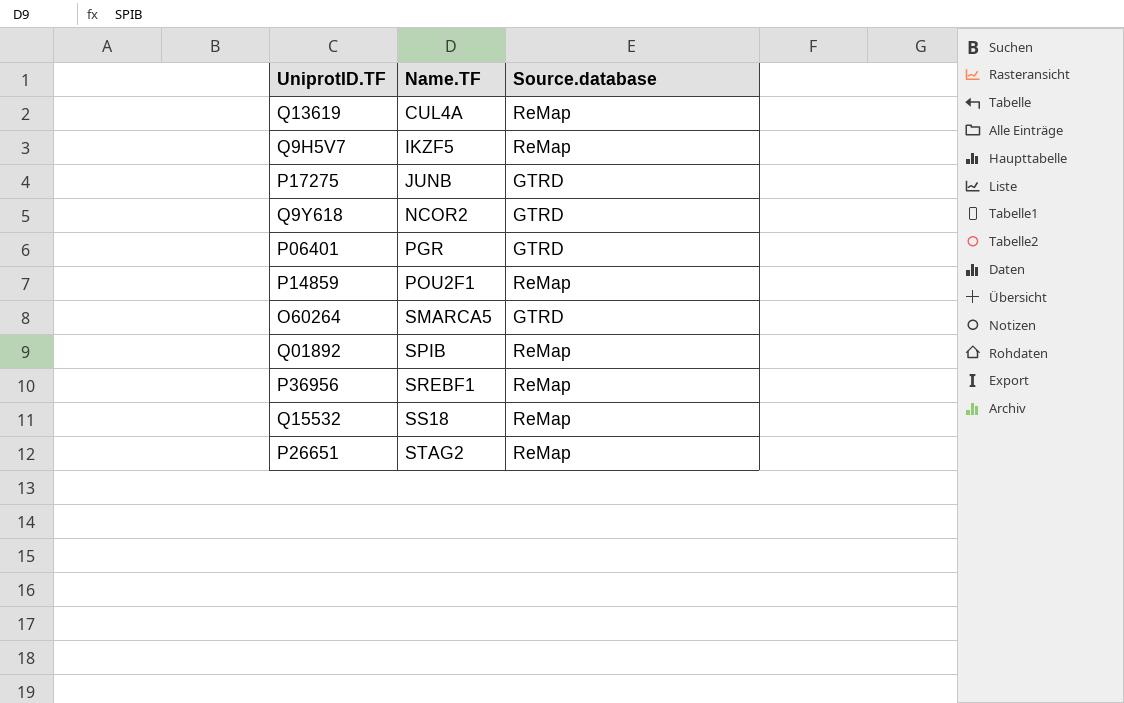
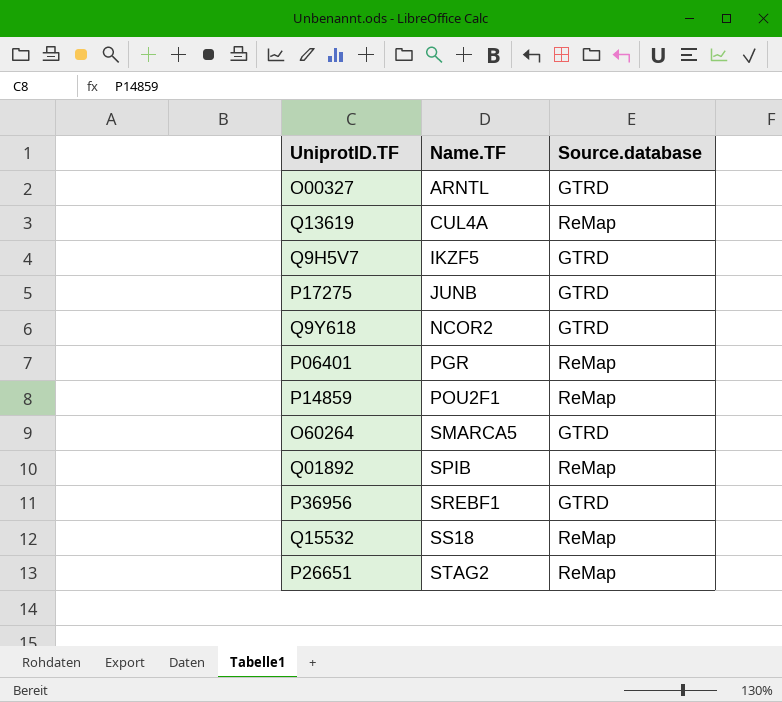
row O00327: none -> ARNTL | GTRD
Q9H5V7 | Source.database: ReMap -> GTRD
P06401 | Source.database: GTRD -> ReMap
P36956 | Source.database: ReMap -> GTRD

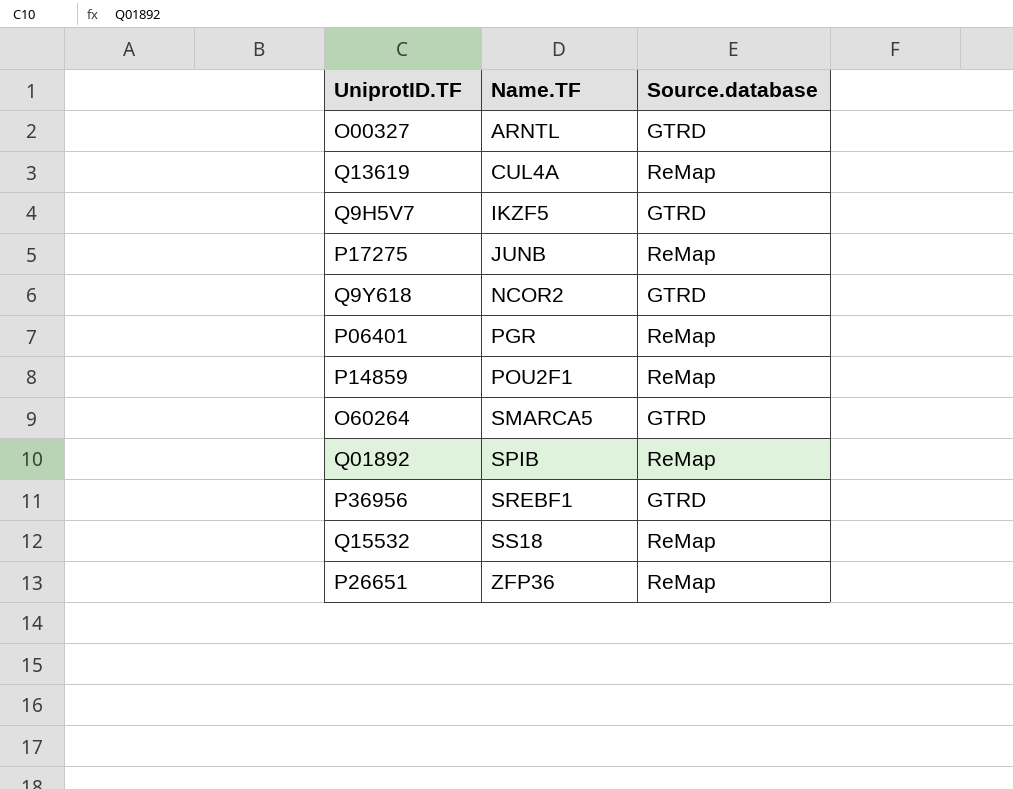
P17275 | Source.database: GTRD -> ReMap
P26651 | Name.TF: STAG2 -> ZFP36

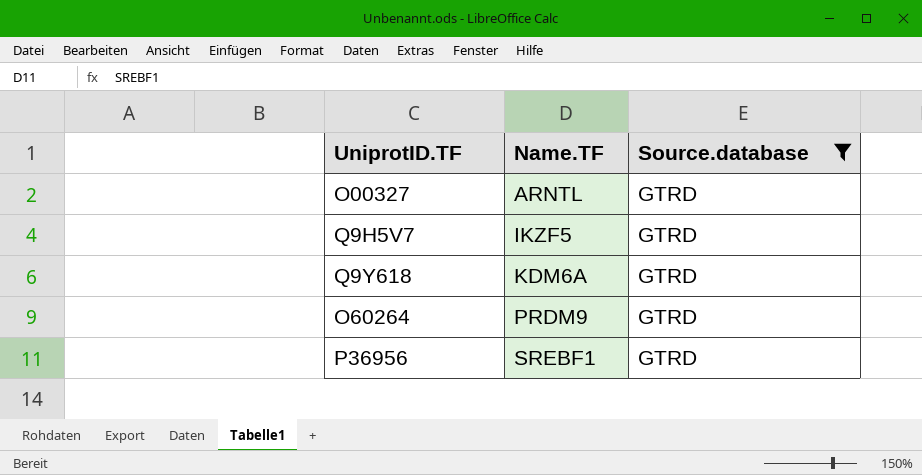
filter: none -> Source.database = GTRD
Q9Y618 | Name.TF: NCOR2 -> KDM6A
O60264 | Name.TF: SMARCA5 -> PRDM9

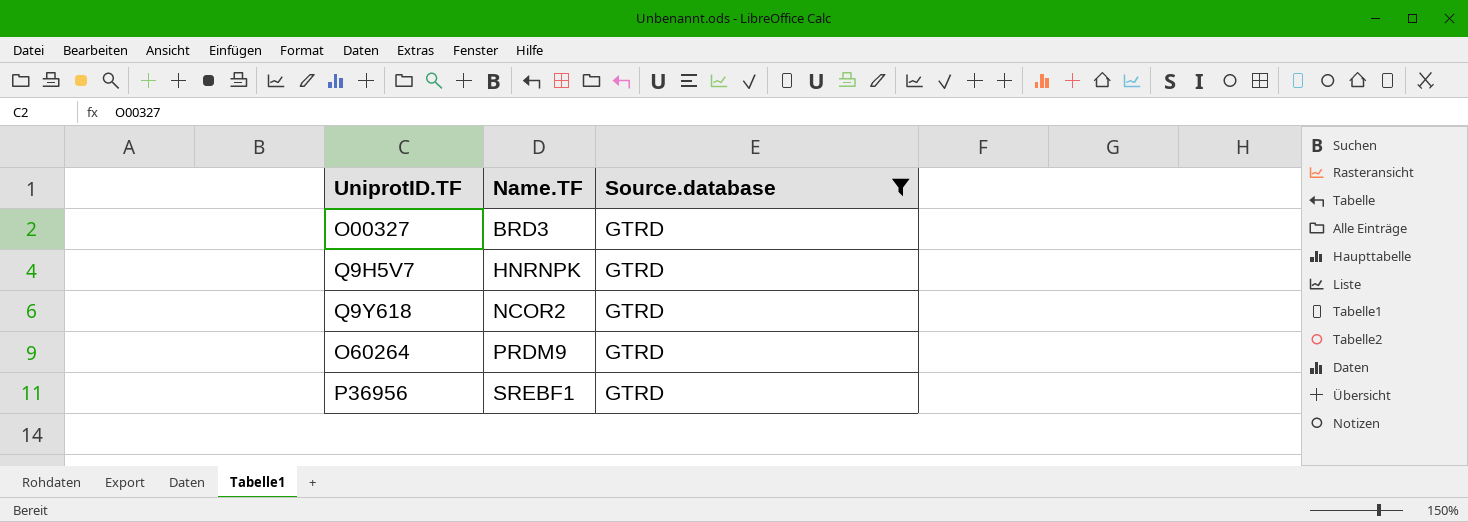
O00327 | Name.TF: ARNTL -> BRD3
Q9H5V7 | Name.TF: IKZF5 -> HNRNPK
Q9Y618 | Name.TF: KDM6A -> NCOR2

